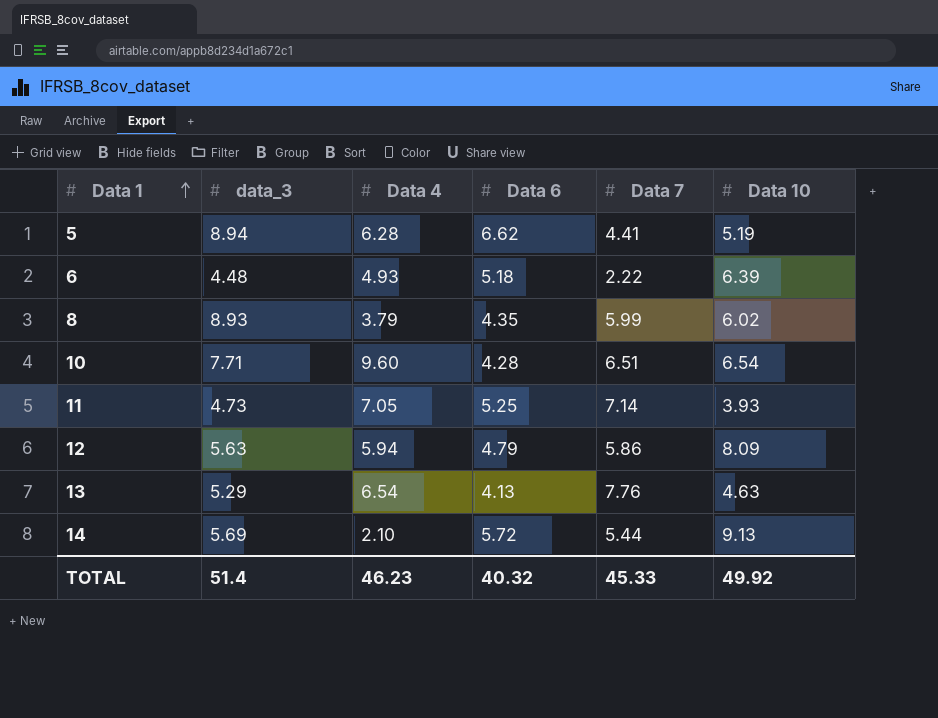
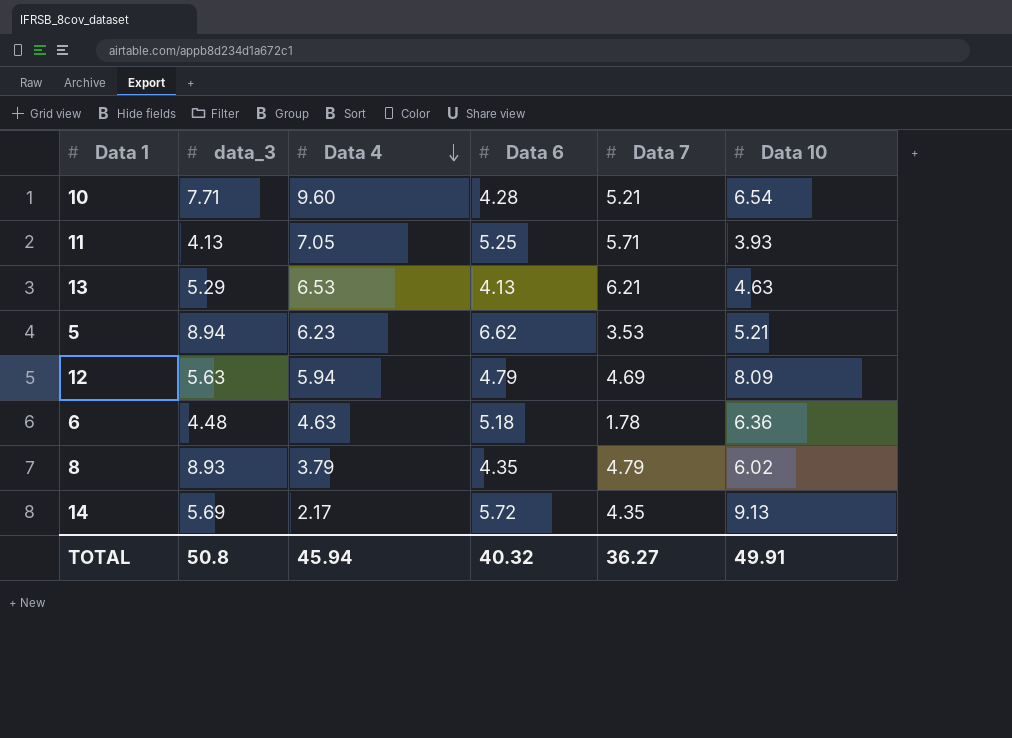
row order: Data 1 ascending -> Data 4 descending
10 | Data 7: 6.51 -> 5.21
11 | data_3: 4.73 -> 4.13
11 | Data 7: 7.14 -> 5.71
13 | Data 4: 6.54 -> 6.53
13 | Data 7: 7.76 -> 6.21
5 | Data 4: 6.28 -> 6.23
5 | Data 7: 4.41 -> 3.53
5 | Data 10: 5.19 -> 5.21
12 | Data 7: 5.86 -> 4.69
6 | Data 4: 4.93 -> 4.63
6 | Data 7: 2.22 -> 1.78
6 | Data 10: 6.39 -> 6.36
8 | Data 7: 5.99 -> 4.79
14 | Data 4: 2.10 -> 2.17
14 | Data 7: 5.44 -> 4.35
TOTAL | data_3: 51.4 -> 50.8
TOTAL | Data 4: 46.23 -> 45.94
TOTAL | Data 7: 45.33 -> 36.27
TOTAL | Data 10: 49.92 -> 49.91

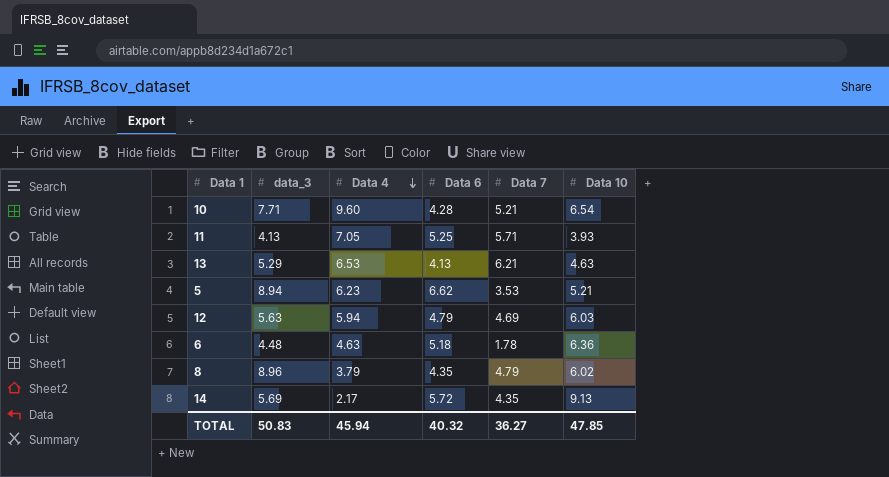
12 | Data 10: 8.09 -> 6.03
8 | data_3: 8.93 -> 8.96
TOTAL | data_3: 50.8 -> 50.83
TOTAL | Data 10: 49.91 -> 47.85

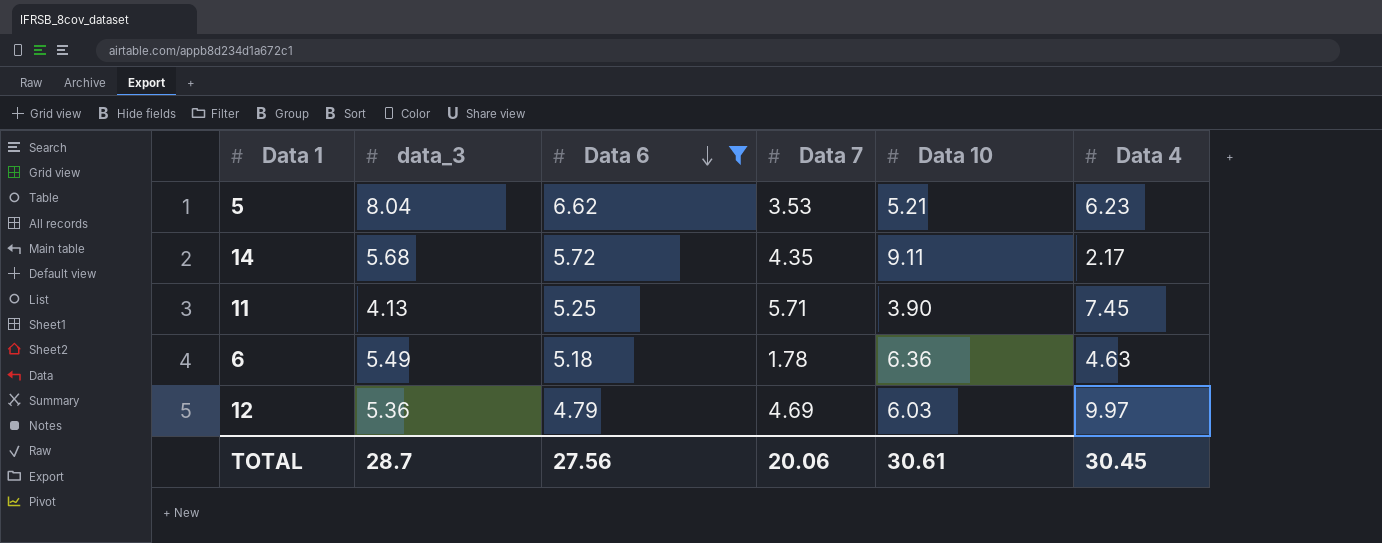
filter: none -> Data 6 >= 4.79
row order: Data 4 descending -> Data 6 descending
column Data 4 | position: 3 -> 6
5 | data_3: 8.94 -> 8.04
14 | data_3: 5.69 -> 5.68
14 | Data 10: 9.13 -> 9.11
11 | Data 10: 3.93 -> 3.90
11 | Data 4: 7.05 -> 7.45
6 | data_3: 4.48 -> 5.49
12 | data_3: 5.63 -> 5.36
12 | Data 4: 5.94 -> 9.97
TOTAL | data_3: 50.83 -> 28.7
TOTAL | Data 6: 40.32 -> 27.56
TOTAL | Data 7: 36.27 -> 20.06
TOTAL | Data 10: 47.85 -> 30.61
TOTAL | Data 4: 45.94 -> 30.45

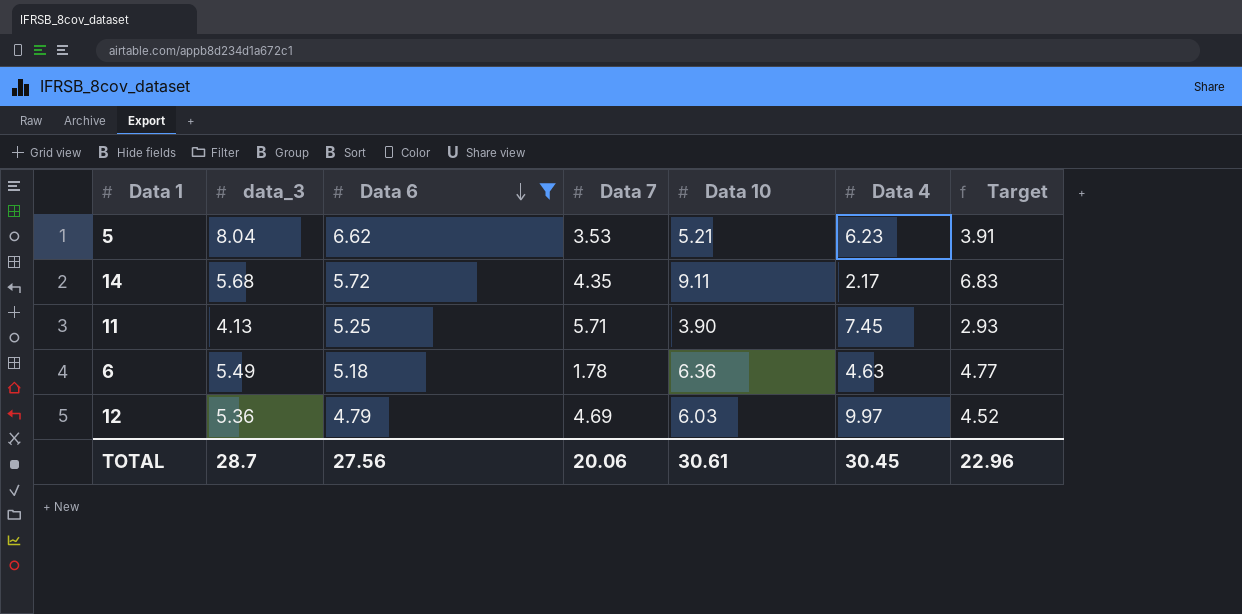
column Target | formula: none -> [Data 10] * 0.75

